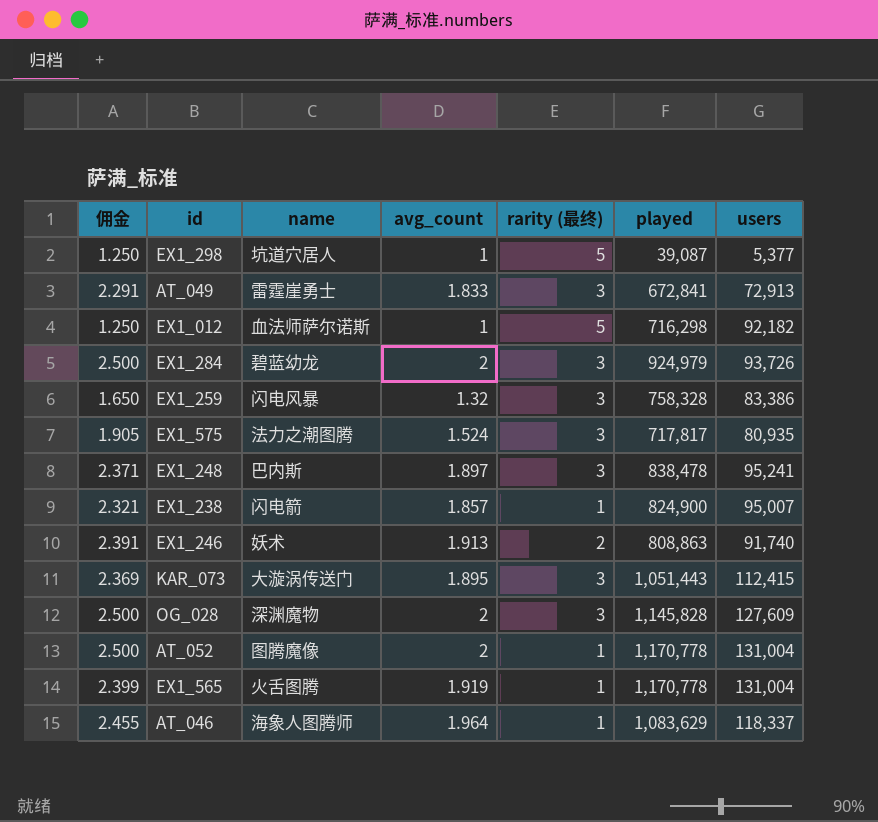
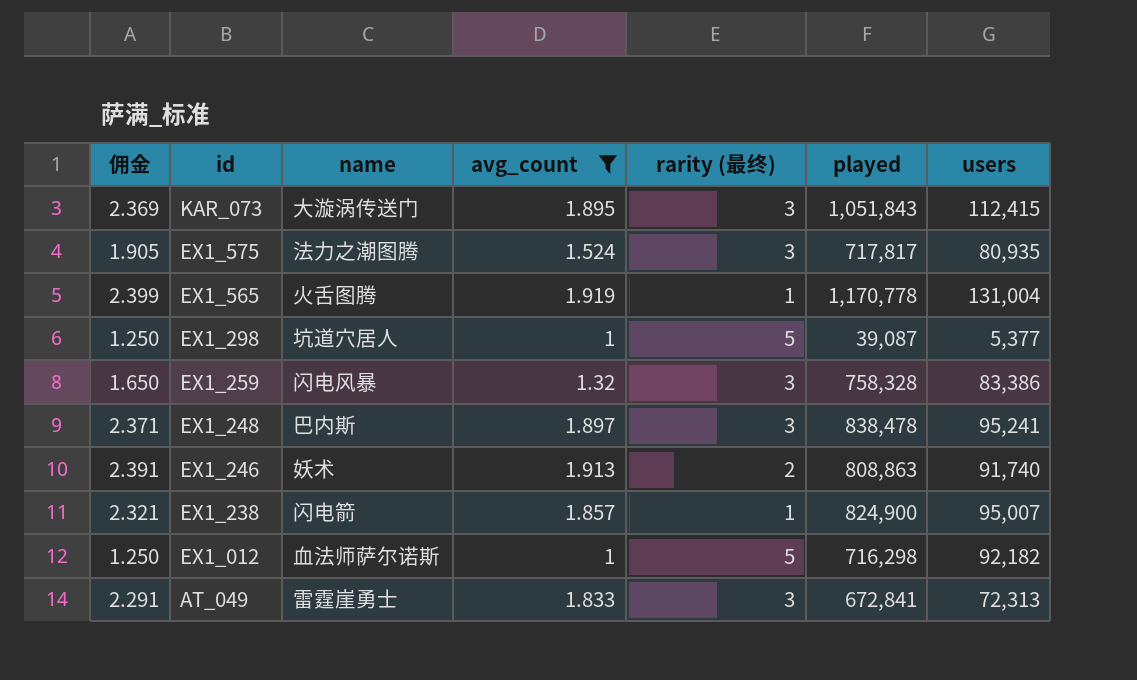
filter: none -> avg_count <= 1.919
row order: none -> id descending
KAR_073 | played: 1,051,443 -> 1,051,843
AT_049 | users: 72,913 -> 72,313

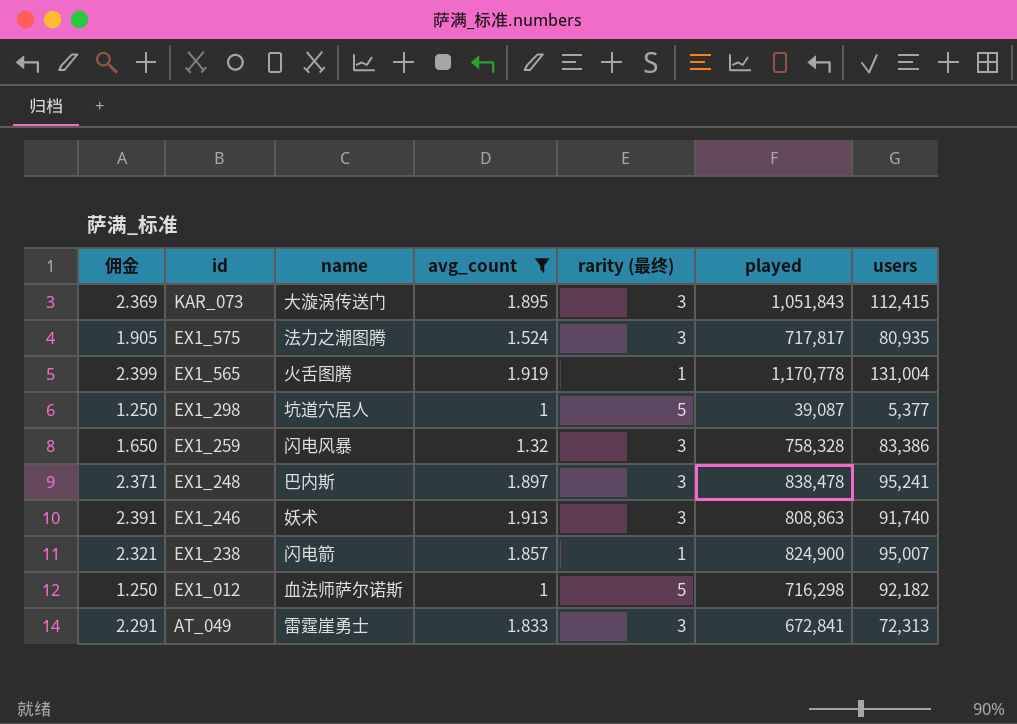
EX1_246 | rarity (最终): 2 -> 3

